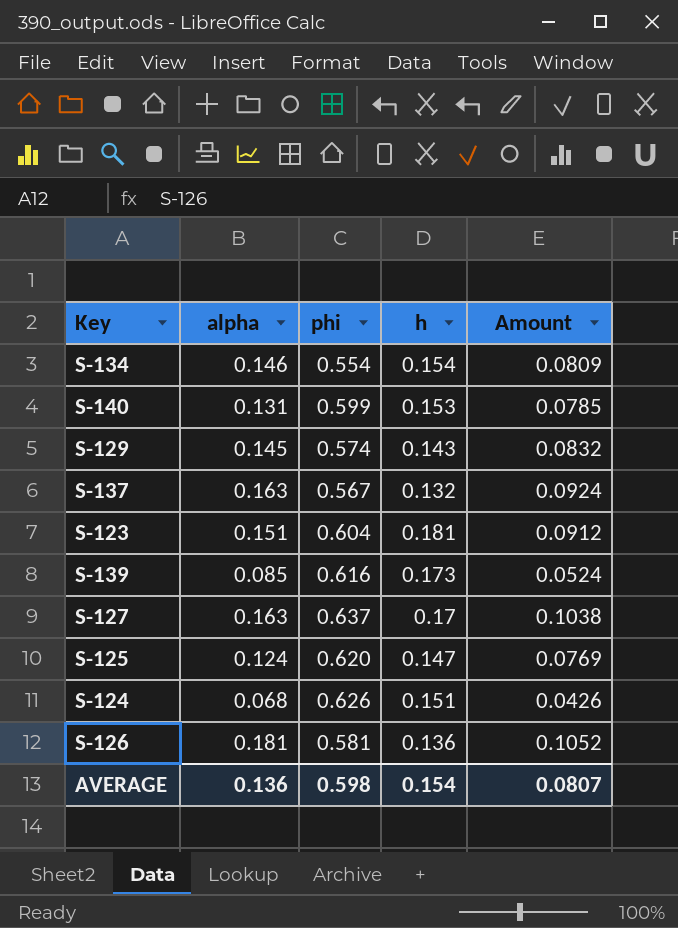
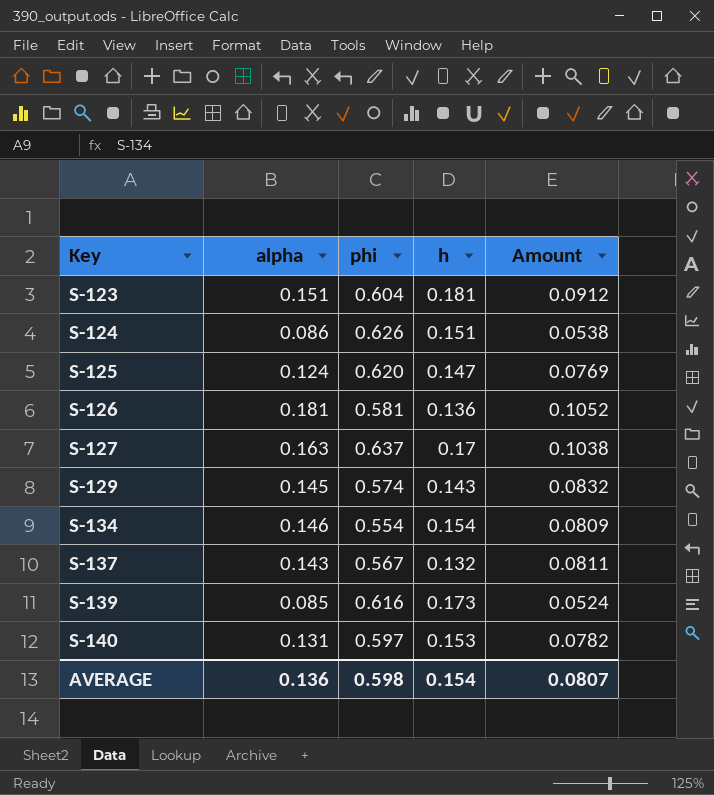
row order: none -> Key ascending
S-124 | alpha: 0.068 -> 0.086
S-124 | Amount: 0.0426 -> 0.0538
S-137 | alpha: 0.163 -> 0.143
S-137 | Amount: 0.0924 -> 0.0811
S-140 | phi: 0.599 -> 0.597
S-140 | Amount: 0.0785 -> 0.0782

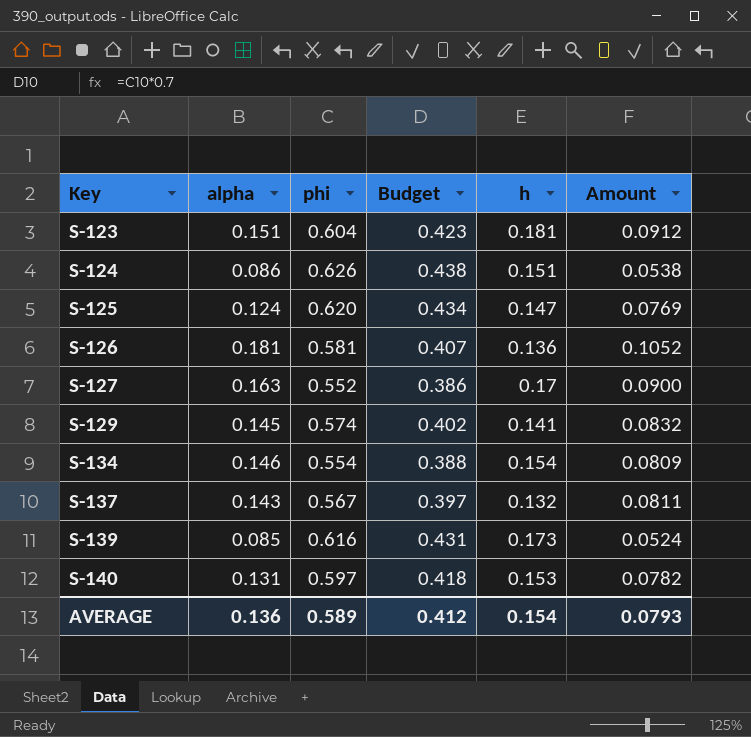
column Budget | formula: none -> [phi] * 0.7
S-127 | phi: 0.637 -> 0.552
S-127 | Amount: 0.1038 -> 0.0900
S-129 | h: 0.143 -> 0.141
AVERAGE | phi: 0.598 -> 0.589
AVERAGE | Amount: 0.0807 -> 0.0793

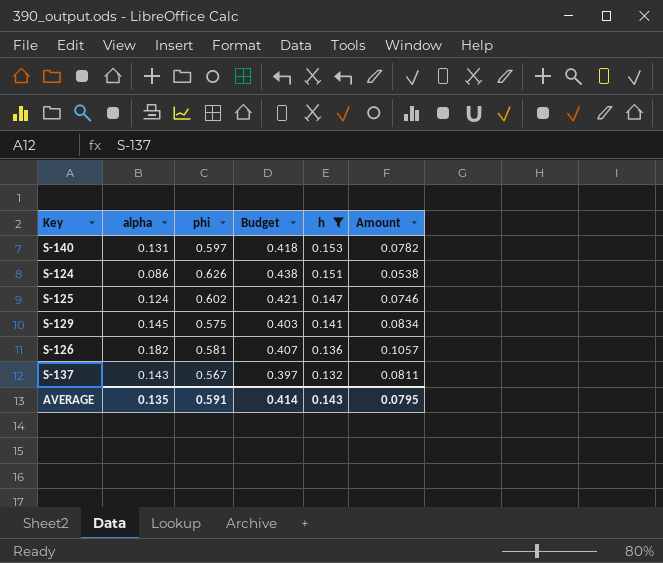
filter: none -> h <= 0.153
row order: Key ascending -> h descending
S-125 | phi: 0.620 -> 0.602
S-125 | Budget: 0.434 -> 0.421
S-125 | Amount: 0.0769 -> 0.0746
S-129 | phi: 0.574 -> 0.575
S-129 | Budget: 0.402 -> 0.403
S-129 | Amount: 0.0832 -> 0.0834
S-126 | alpha: 0.181 -> 0.182
S-126 | Amount: 0.1052 -> 0.1057
AVERAGE | alpha: 0.136 -> 0.135
AVERAGE | phi: 0.589 -> 0.591
AVERAGE | Budget: 0.412 -> 0.414
AVERAGE | h: 0.154 -> 0.143
AVERAGE | Amount: 0.0793 -> 0.0795

